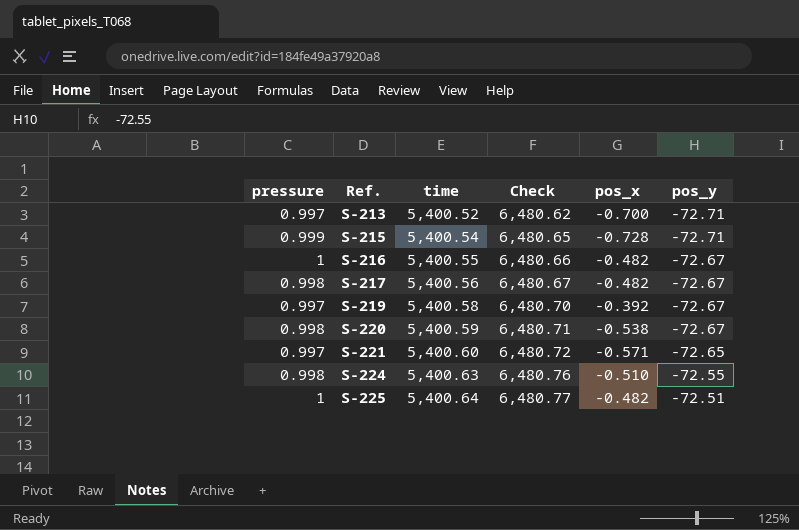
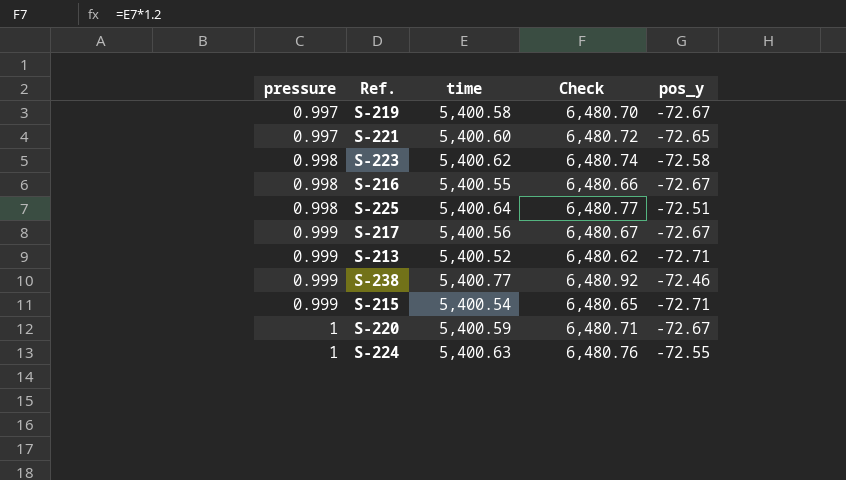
row order: Ref. ascending -> pressure ascending
column pos_x | position: 5 -> none
row S-223: none -> 0.998 | 5,400.62 | 6,480.74 | -72.58
S-216 | pressure: 1 -> 0.998
S-225 | pressure: 1 -> 0.998
S-217 | pressure: 0.998 -> 0.999
S-213 | pressure: 0.997 -> 0.999
row S-238: none -> 0.999 | 5,400.77 | 6,480.92 | -72.46
S-220 | pressure: 0.998 -> 1
S-224 | pressure: 0.998 -> 1

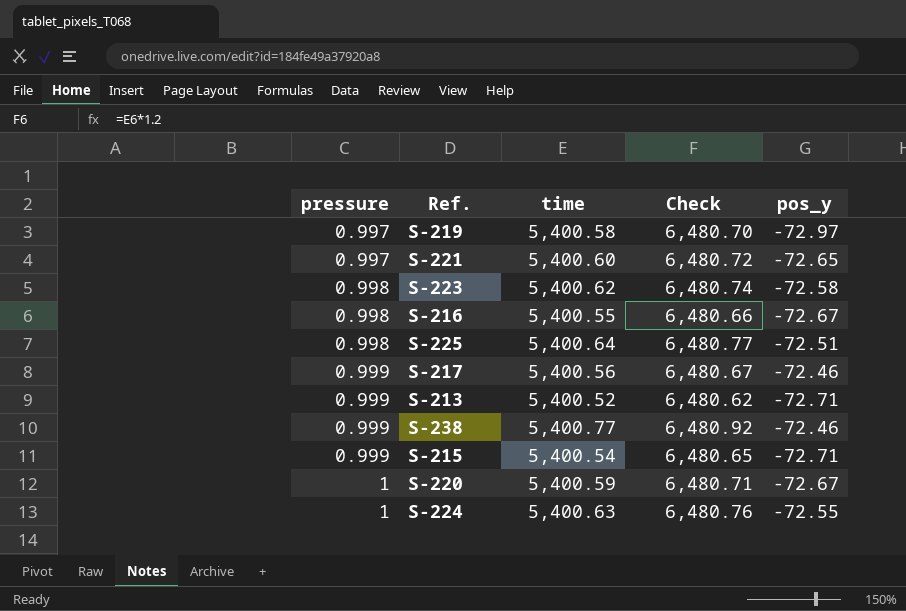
S-219 | pos_y: -72.67 -> -72.97
S-217 | pos_y: -72.67 -> -72.46

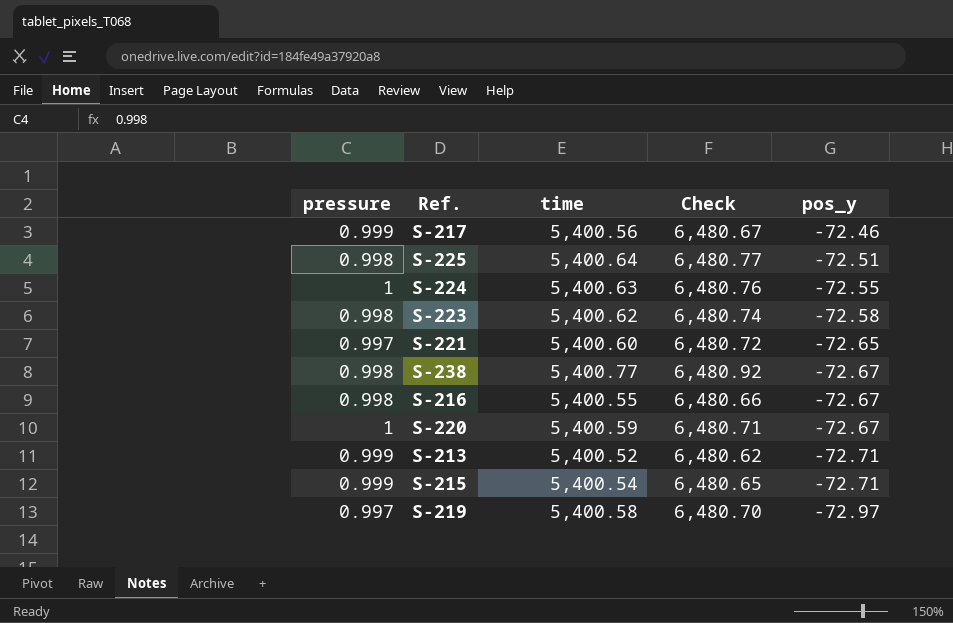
row order: pressure ascending -> pos_y descending
S-238 | pressure: 0.999 -> 0.998
S-238 | pos_y: -72.46 -> -72.67

